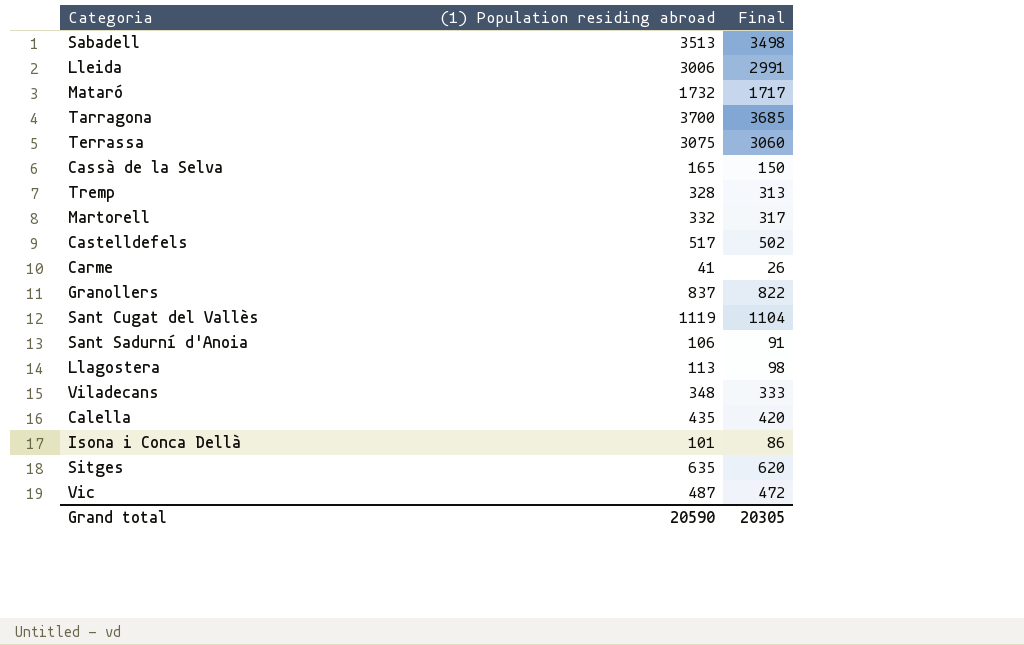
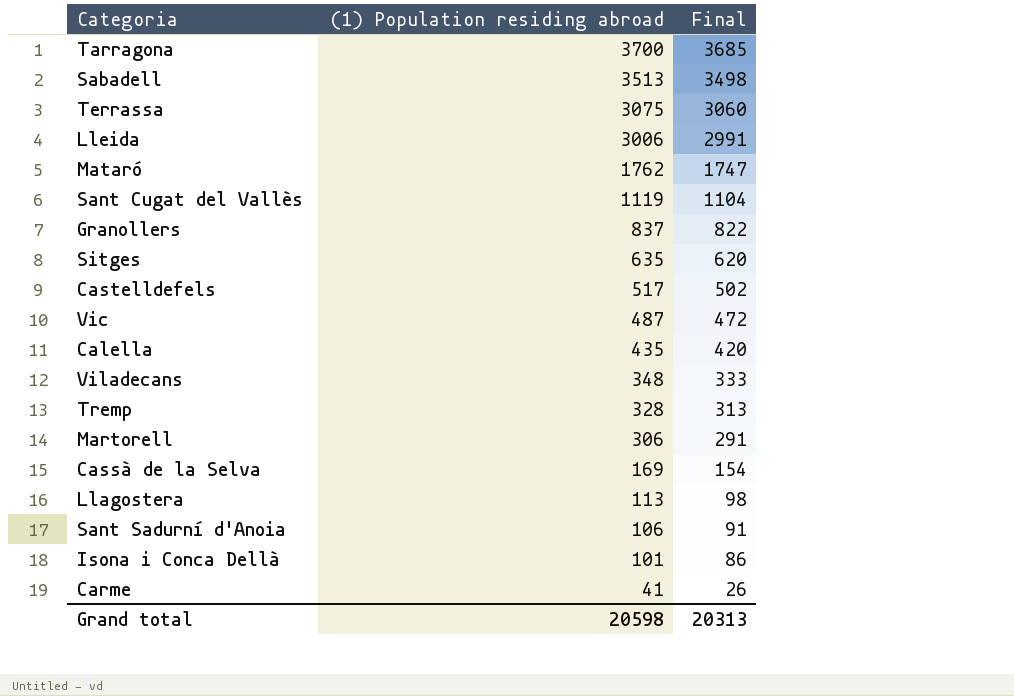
row order: none -> (1) Population residing abroad descending
Mataró | (1) Population residing abroad: 1732 -> 1762
Mataró | Final: 1717 -> 1747
Martorell | (1) Population residing abroad: 332 -> 306
Martorell | Final: 317 -> 291
Cassà de la Selva | (1) Population residing abroad: 165 -> 169
Cassà de la Selva | Final: 150 -> 154
Grand total | (1) Population residing abroad: 20590 -> 20598
Grand total | Final: 20305 -> 20313

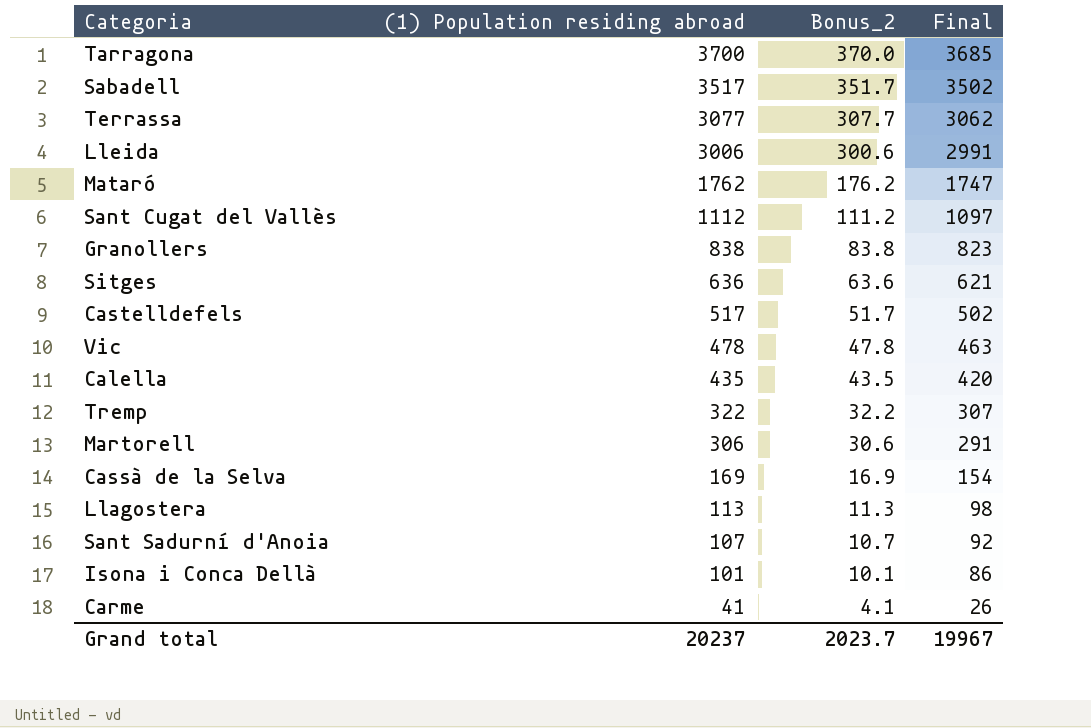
column Bonus_2 | formula: none -> [(1) Population residing abroad] * 0.1
row Viladecans: 348 | 333 -> none
Sabadell | (1) Population residing abroad: 3513 -> 3517
Sabadell | Final: 3498 -> 3502
Terrassa | (1) Population residing abroad: 3075 -> 3077
Terrassa | Final: 3060 -> 3062
Sant Cugat del Vallès | (1) Population residing abroad: 1119 -> 1112
Sant Cugat del Vallès | Final: 1104 -> 1097
Granollers | (1) Population residing abroad: 837 -> 838
Granollers | Final: 822 -> 823
Sitges | (1) Population residing abroad: 635 -> 636
Sitges | Final: 620 -> 621
Vic | (1) Population residing abroad: 487 -> 478
Vic | Final: 472 -> 463
Tremp | (1) Population residing abroad: 328 -> 322
Tremp | Final: 313 -> 307
Sant Sadurní d'Anoia | (1) Population residing abroad: 106 -> 107
Sant Sadurní d'Anoia | Final: 91 -> 92
Grand total | (1) Population residing abroad: 20598 -> 20237
Grand total | Final: 20313 -> 19967

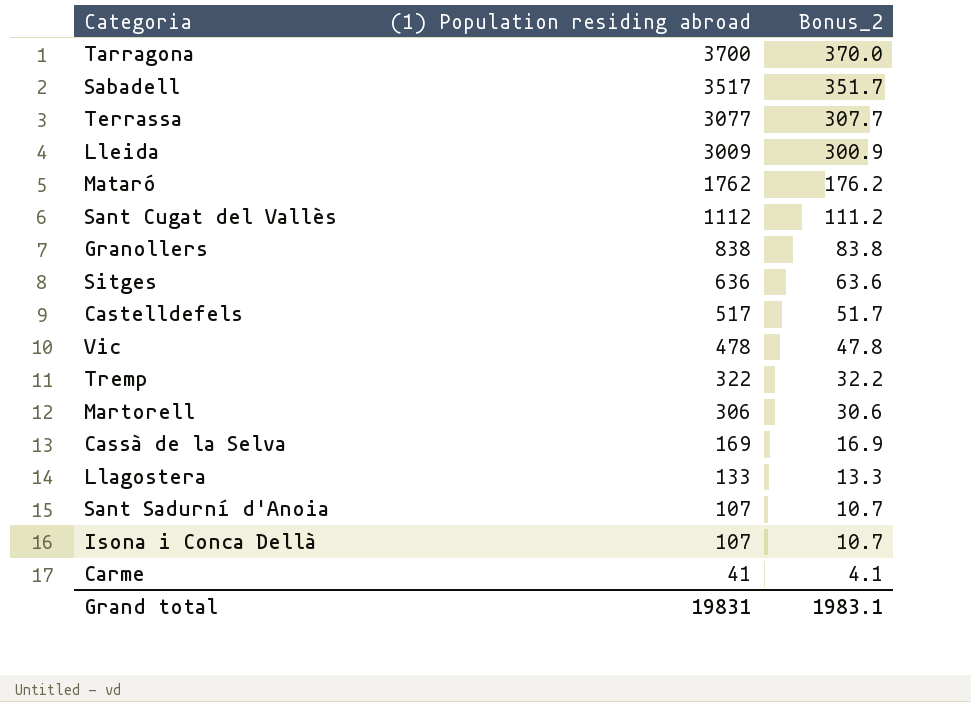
column Final | formula: [(1) Population residing abroad] - 15 -> none
row Calella: 435 | 43.5 | 420 -> none
Lleida | (1) Population residing abroad: 3006 -> 3009
Lleida | Bonus_2: 300.6 -> 300.9
Llagostera | (1) Population residing abroad: 113 -> 133
Llagostera | Bonus_2: 11.3 -> 13.3
Isona i Conca Dellà | (1) Population residing abroad: 101 -> 107
Isona i Conca Dellà | Bonus_2: 10.1 -> 10.7
Grand total | (1) Population residing abroad: 20237 -> 19831
Grand total | Bonus_2: 2023.7 -> 1983.1

